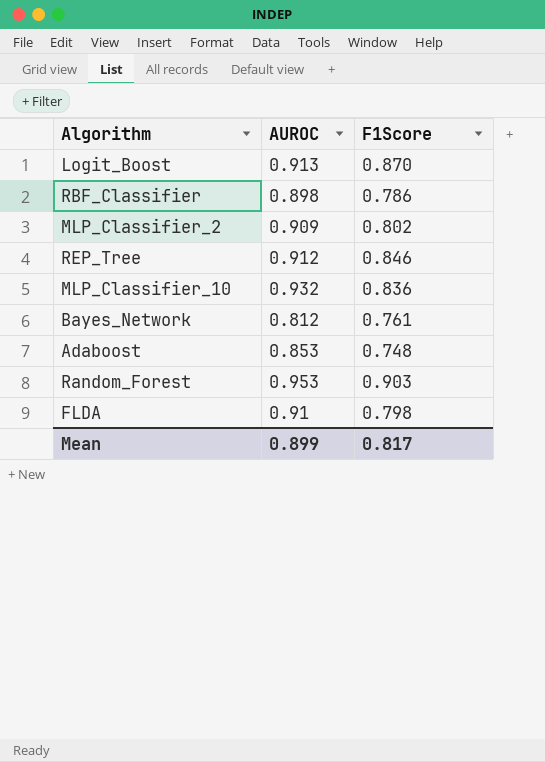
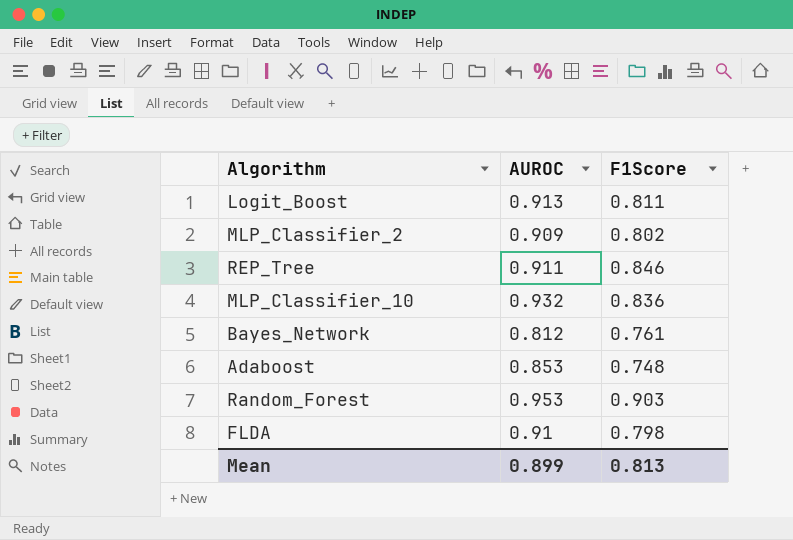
row RBF_Classifier: 0.898 | 0.786 -> none
Logit_Boost | F1Score: 0.870 -> 0.811
REP_Tree | AUROC: 0.912 -> 0.911
Mean | F1Score: 0.817 -> 0.813

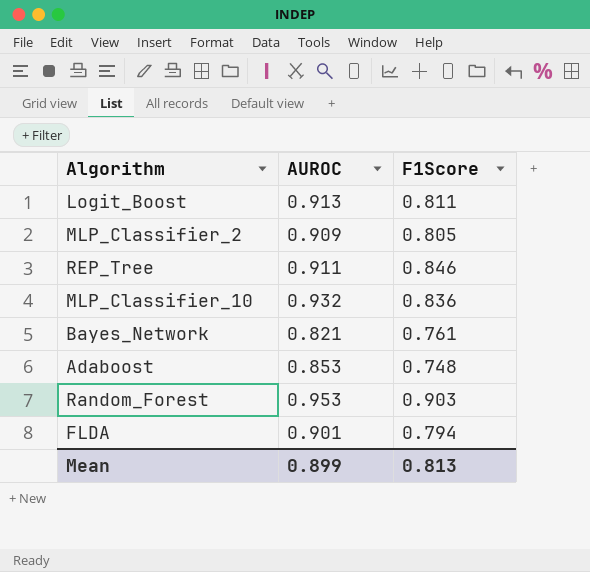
MLP_Classifier_2 | F1Score: 0.802 -> 0.805
Bayes_Network | AUROC: 0.812 -> 0.821
FLDA | AUROC: 0.91 -> 0.901
FLDA | F1Score: 0.798 -> 0.794

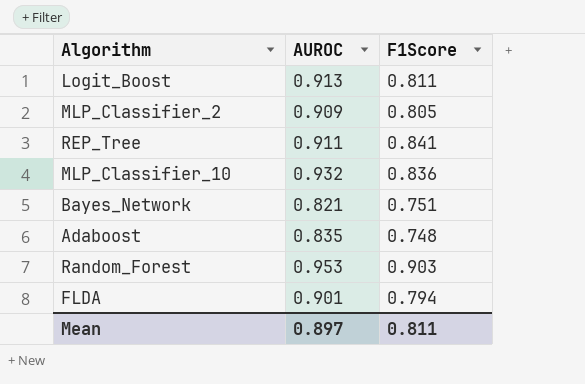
REP_Tree | F1Score: 0.846 -> 0.841
Bayes_Network | F1Score: 0.761 -> 0.751
Adaboost | AUROC: 0.853 -> 0.835
Mean | AUROC: 0.899 -> 0.897
Mean | F1Score: 0.813 -> 0.811

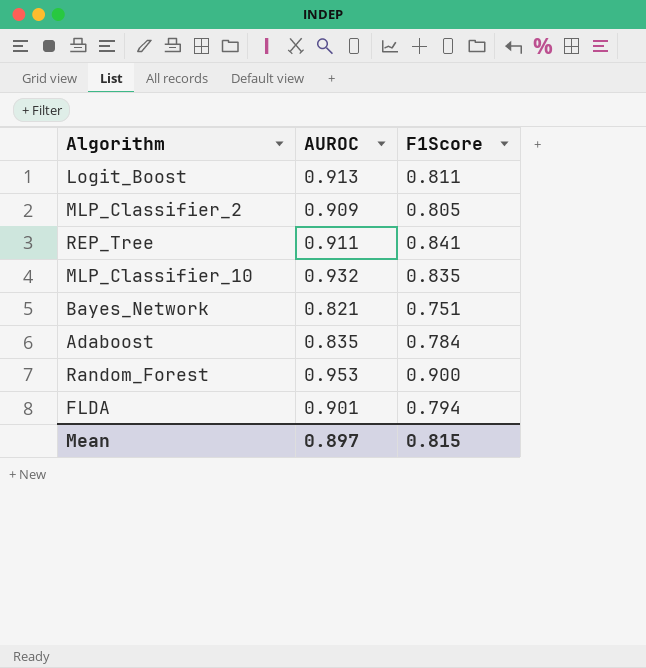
MLP_Classifier_10 | F1Score: 0.836 -> 0.835
Adaboost | F1Score: 0.748 -> 0.784
Random_Forest | F1Score: 0.903 -> 0.900
Mean | F1Score: 0.811 -> 0.815

